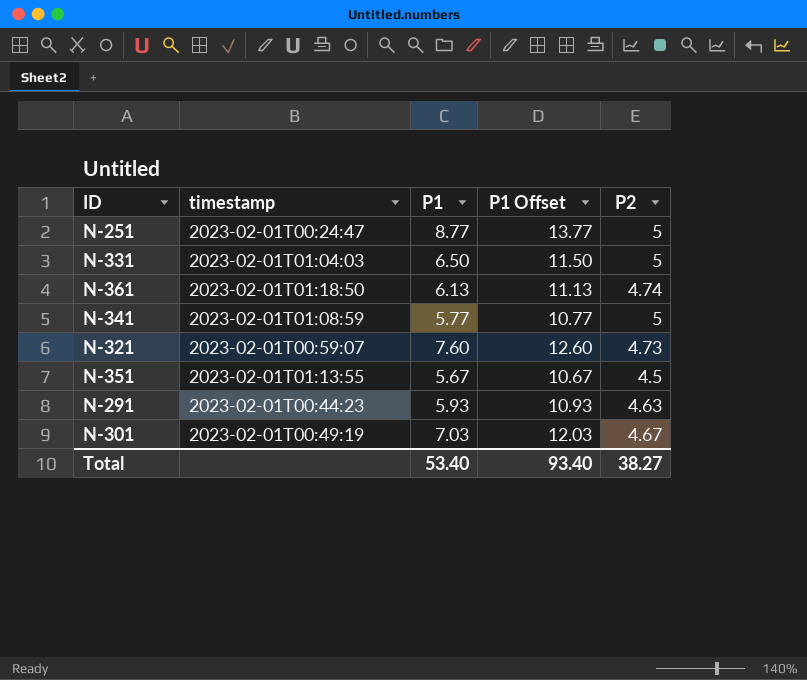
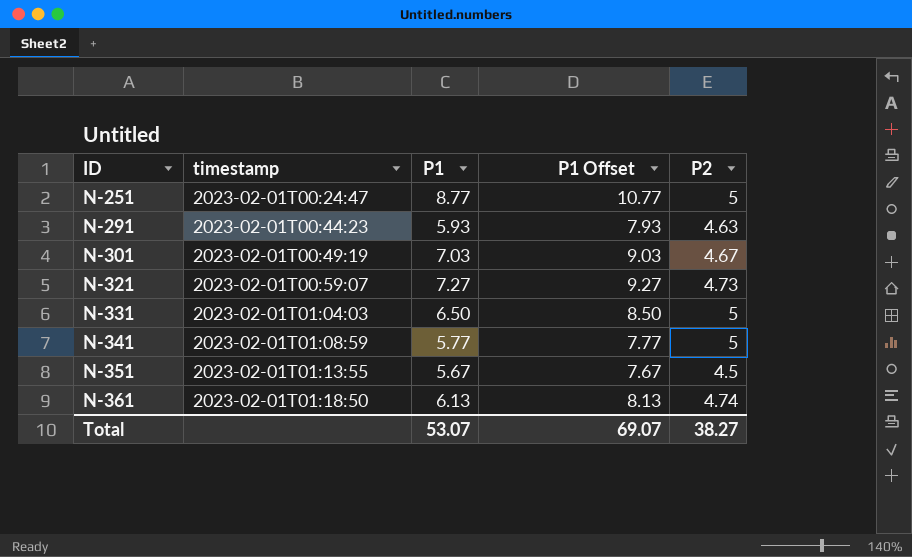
row order: none -> ID ascending
column P1 Offset | formula: [P1] + 5 -> [P1] + 2
N-321 | P1: 7.60 -> 7.27
Total | P1: 53.40 -> 53.07
Total | P1 Offset: 93.40 -> 69.07

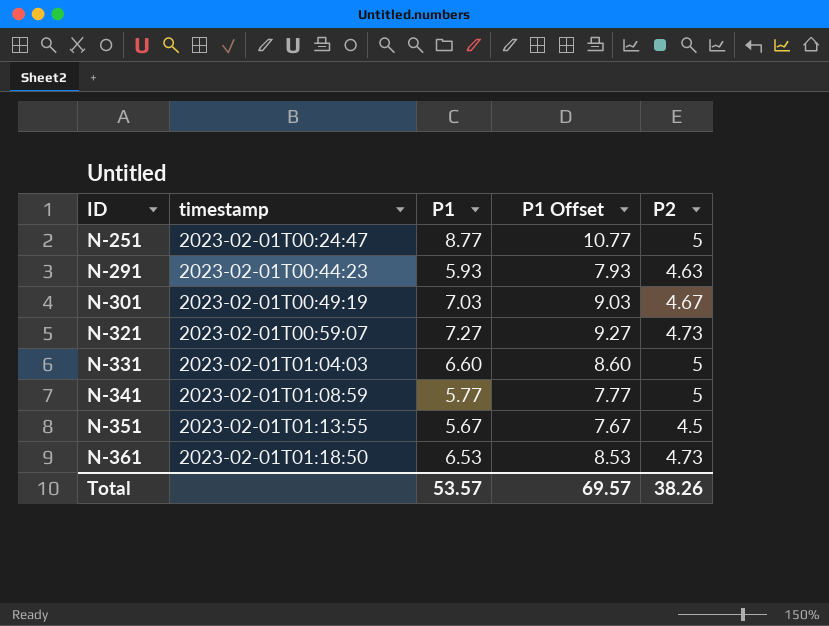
N-331 | P1: 6.50 -> 6.60
N-331 | P1 Offset: 8.50 -> 8.60
N-361 | P1: 6.13 -> 6.53
N-361 | P1 Offset: 8.13 -> 8.53
N-361 | P2: 4.74 -> 4.73
Total | P1: 53.07 -> 53.57
Total | P1 Offset: 69.07 -> 69.57
Total | P2: 38.27 -> 38.26

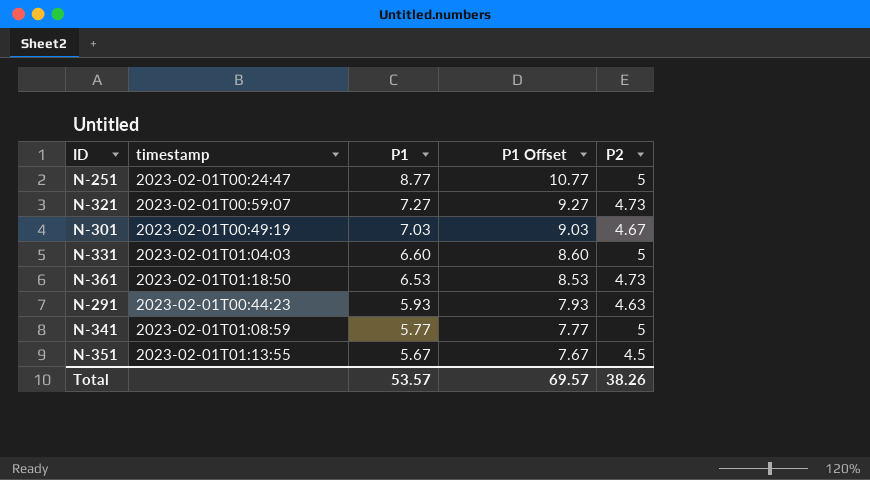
row order: ID ascending -> P1 descending

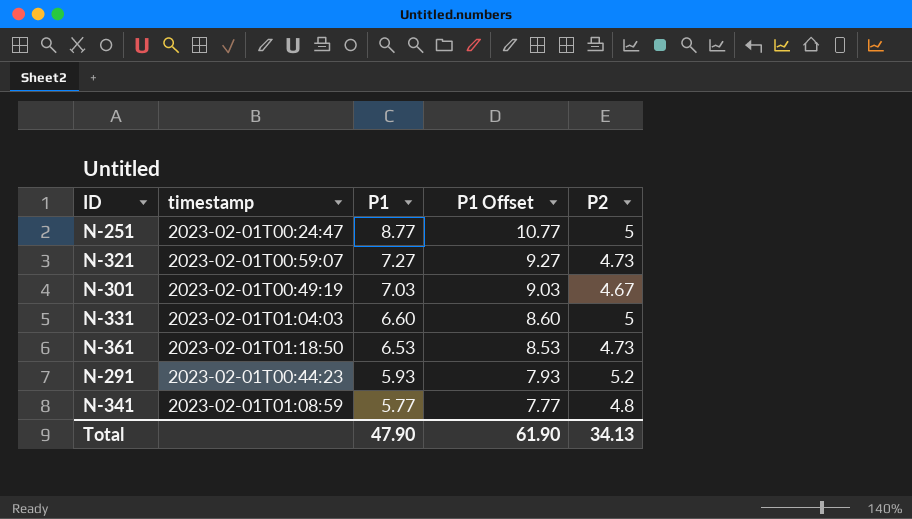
row N-351: 2023-02-01T01:13:55 | 5.67 | 7.67 | 4.5 -> none
N-291 | P2: 4.63 -> 5.2
N-341 | P2: 5 -> 4.8
Total | P1: 53.57 -> 47.90
Total | P1 Offset: 69.57 -> 61.90
Total | P2: 38.26 -> 34.13

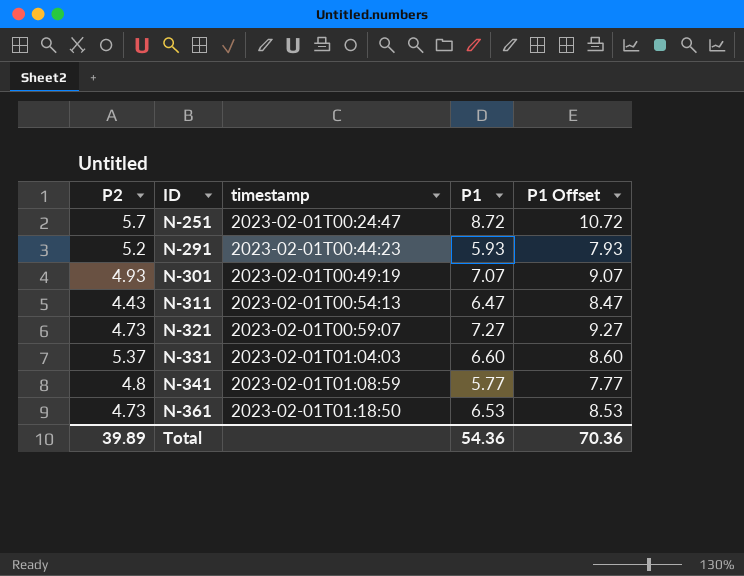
row order: P1 descending -> ID ascending
column P2 | position: 5 -> 1
N-251 | P2: 5 -> 5.7
N-251 | P1: 8.77 -> 8.72
N-251 | P1 Offset: 10.77 -> 10.72
N-301 | P2: 4.67 -> 4.93
N-301 | P1: 7.03 -> 7.07
N-301 | P1 Offset: 9.03 -> 9.07
row N-311: none -> 4.43 | 2023-02-01T00:54:13 | 6.47 | 8.47
N-331 | P2: 5 -> 5.37
Total | P2: 34.13 -> 39.89
Total | P1: 47.90 -> 54.36
Total | P1 Offset: 61.90 -> 70.36

